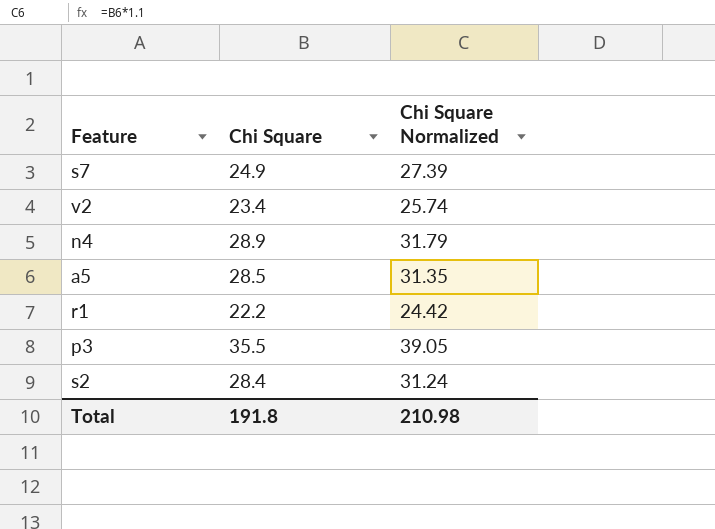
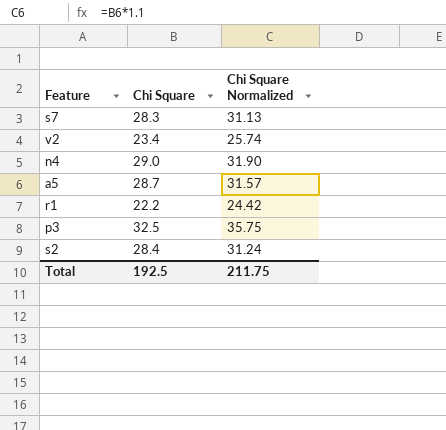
s7 | Chi Square: 24.9 -> 28.3
s7 | Chi Square Normalized: 27.39 -> 31.13
n4 | Chi Square: 28.9 -> 29.0
n4 | Chi Square Normalized: 31.79 -> 31.90
a5 | Chi Square: 28.5 -> 28.7
a5 | Chi Square Normalized: 31.35 -> 31.57
p3 | Chi Square: 35.5 -> 32.5
p3 | Chi Square Normalized: 39.05 -> 35.75
Total | Chi Square: 191.8 -> 192.5
Total | Chi Square Normalized: 210.98 -> 211.75

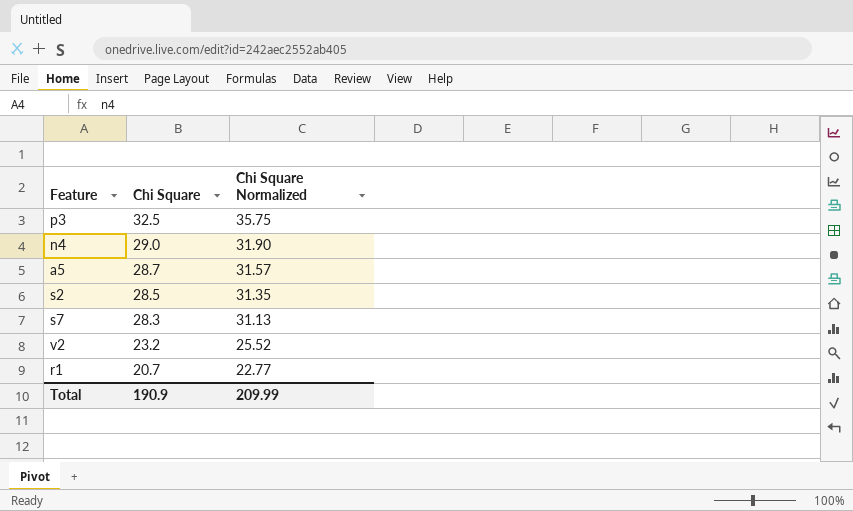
row order: none -> Chi Square descending
s2 | Chi Square: 28.4 -> 28.5
s2 | Chi Square Normalized: 31.24 -> 31.35
v2 | Chi Square: 23.4 -> 23.2
v2 | Chi Square Normalized: 25.74 -> 25.52
r1 | Chi Square: 22.2 -> 20.7
r1 | Chi Square Normalized: 24.42 -> 22.77
Total | Chi Square: 192.5 -> 190.9
Total | Chi Square Normalized: 211.75 -> 209.99

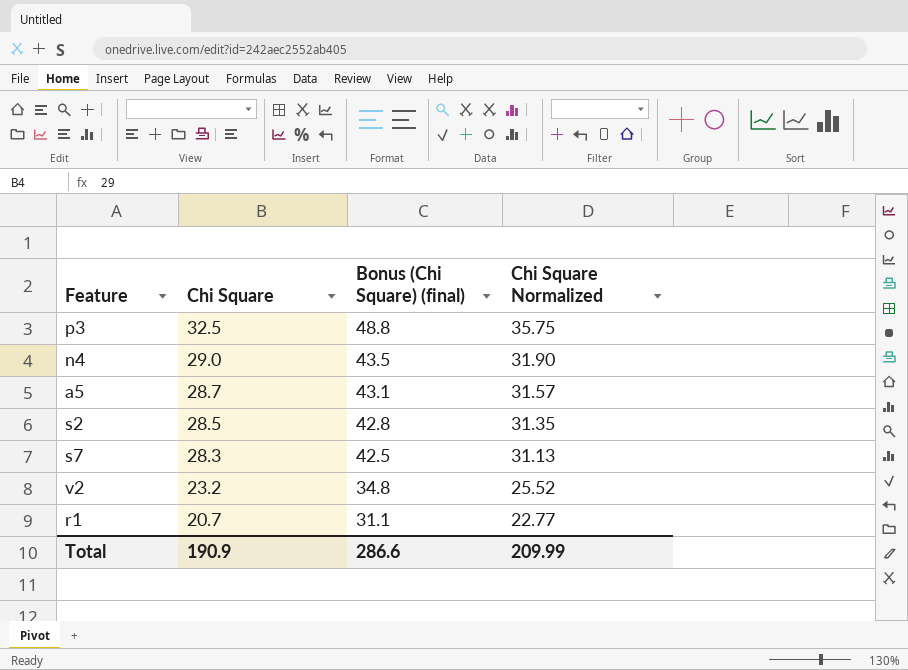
column Bonus (Chi Square) (final) | formula: none -> [Chi Square] * 1.5

